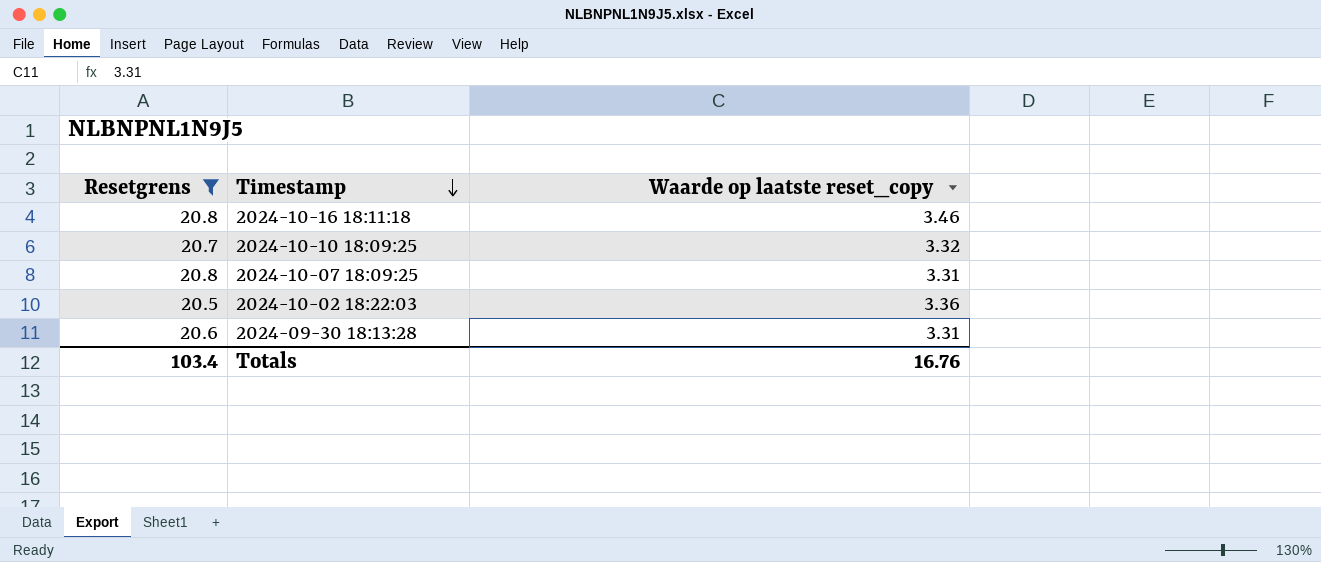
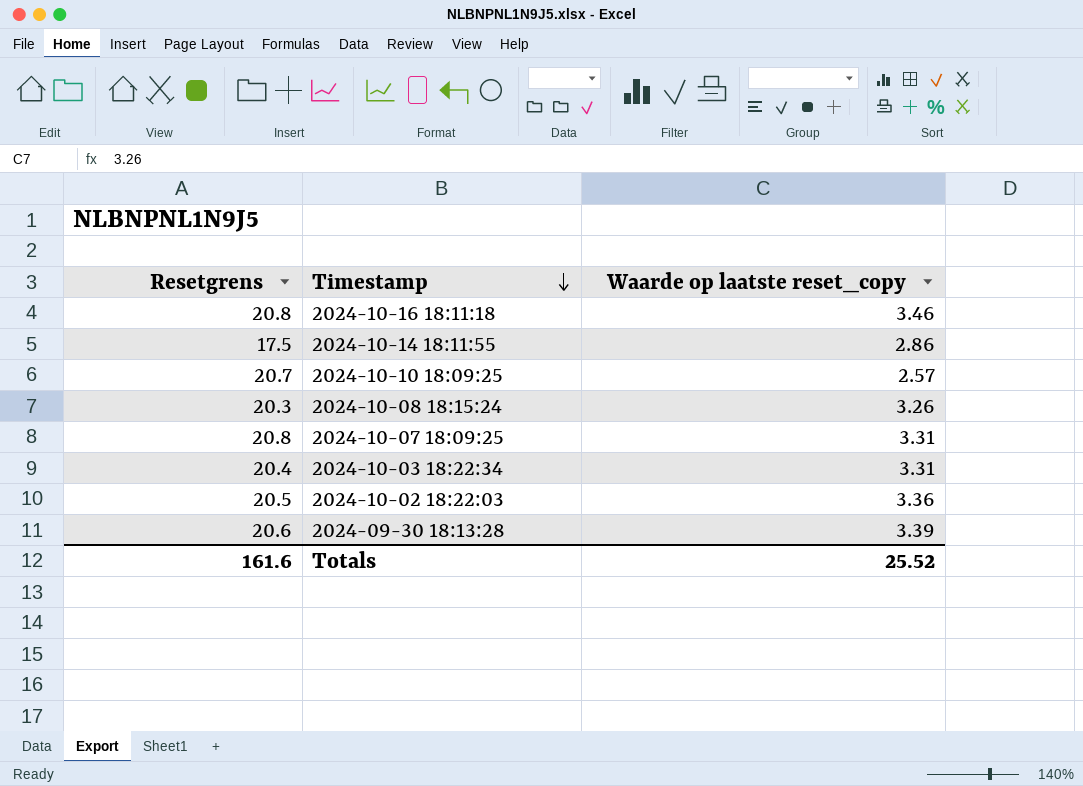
filter: Resetgrens >= 20.5 -> none
2024-10-10 18:09:25 | Waarde op laatste reset_copy: 3.32 -> 2.57
2024-09-30 18:13:28 | Waarde op laatste reset_copy: 3.31 -> 3.39
Totals | Resetgrens: 103.4 -> 161.6
Totals | Waarde op laatste reset_copy: 16.76 -> 25.52

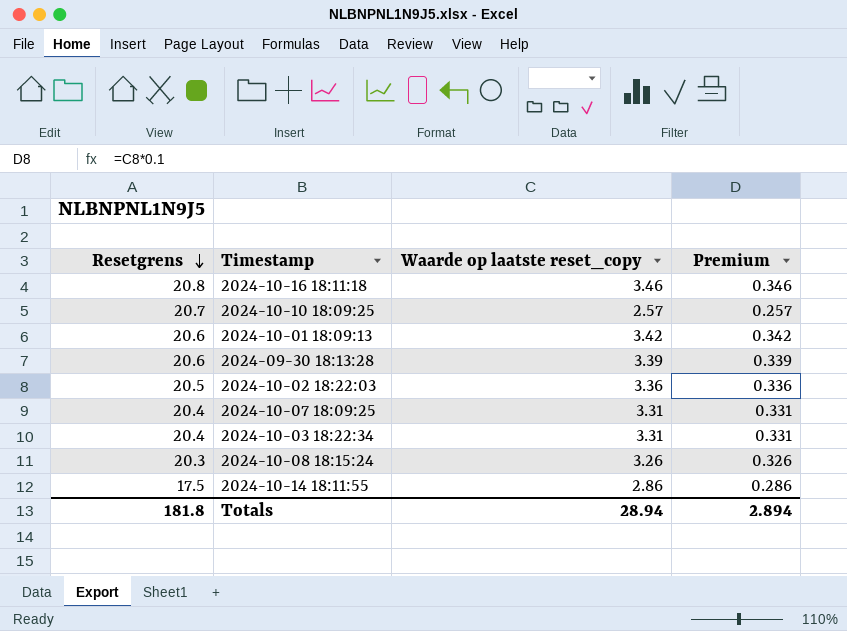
row order: Timestamp descending -> Resetgrens descending
column Premium | formula: none -> [Waarde op laatste reset_copy] * 0.1
row 2024-10-01 18:09:13: none -> 20.6 | 3.42 | 0.342
2024-10-07 18:09:25 | Resetgrens: 20.8 -> 20.4
Totals | Resetgrens: 161.6 -> 181.8
Totals | Waarde op laatste reset_copy: 25.52 -> 28.94

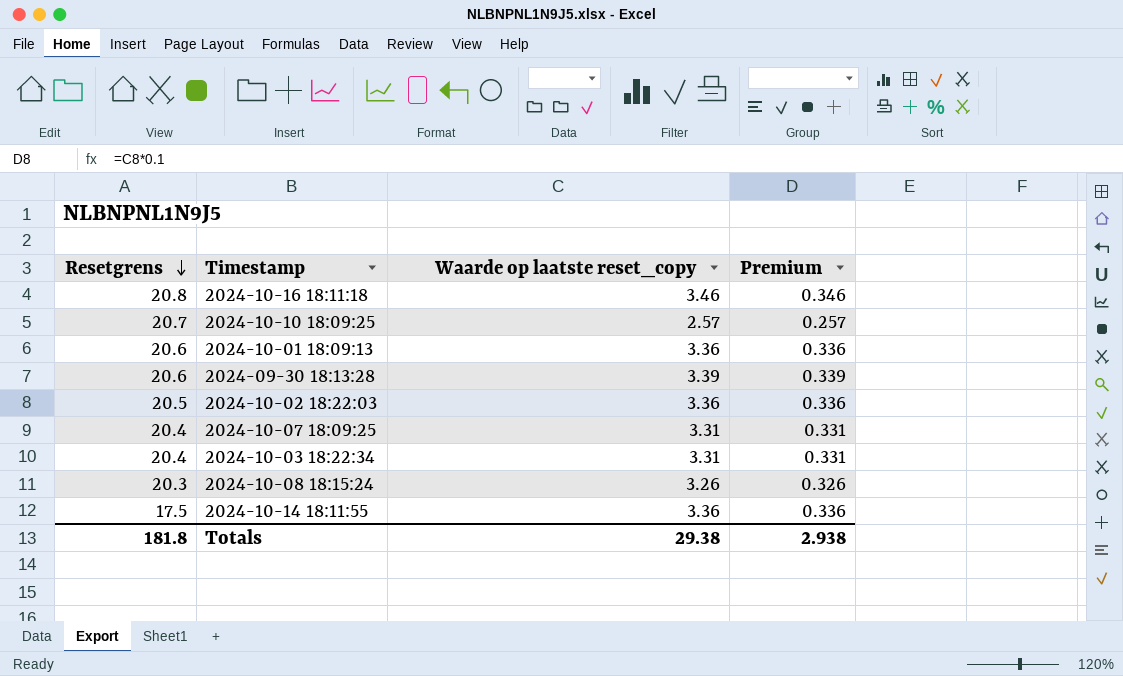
2024-10-01 18:09:13 | Waarde op laatste reset_copy: 3.42 -> 3.36
2024-10-01 18:09:13 | Premium: 0.342 -> 0.336
2024-10-14 18:11:55 | Waarde op laatste reset_copy: 2.86 -> 3.36
2024-10-14 18:11:55 | Premium: 0.286 -> 0.336
Totals | Waarde op laatste reset_copy: 28.94 -> 29.38
Totals | Premium: 2.894 -> 2.938

